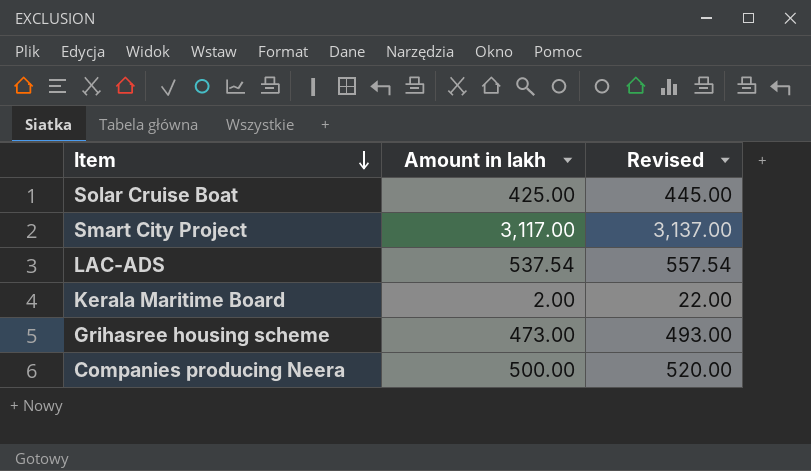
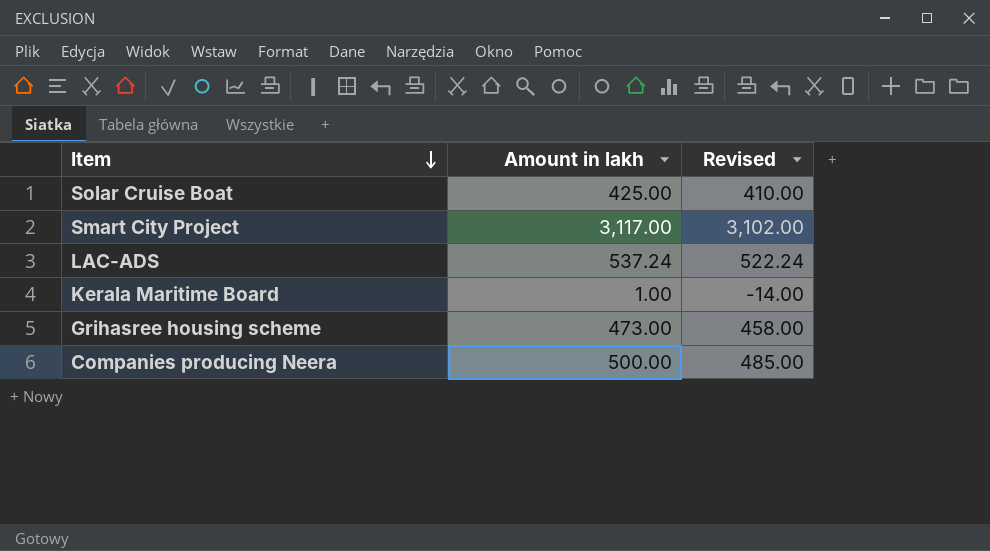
column Revised | formula: [Amount in lakh] + 20 -> [Amount in lakh] - 15
LAC-ADS | Amount in lakh: 537.54 -> 537.24
Kerala Maritime Board | Amount in lakh: 2.00 -> 1.00

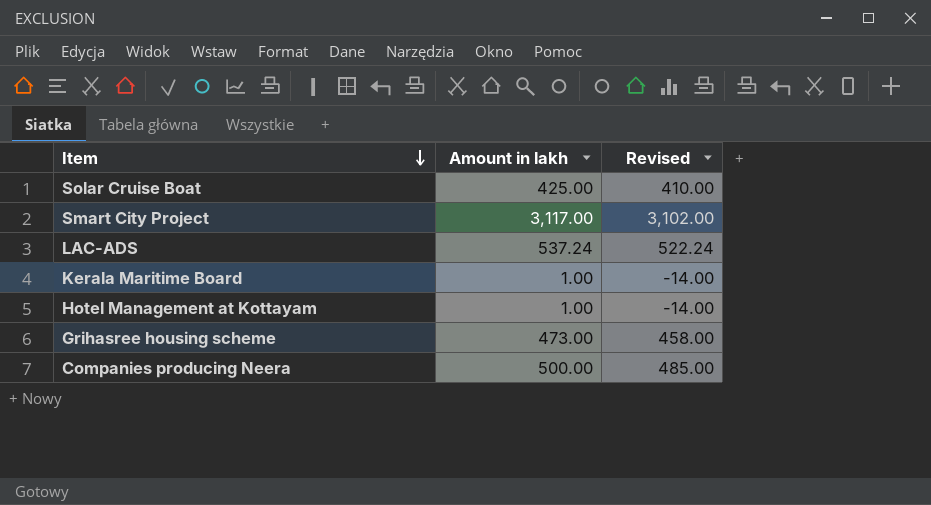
row Hotel Management at Kottayam: none -> 1.00 | -14.00

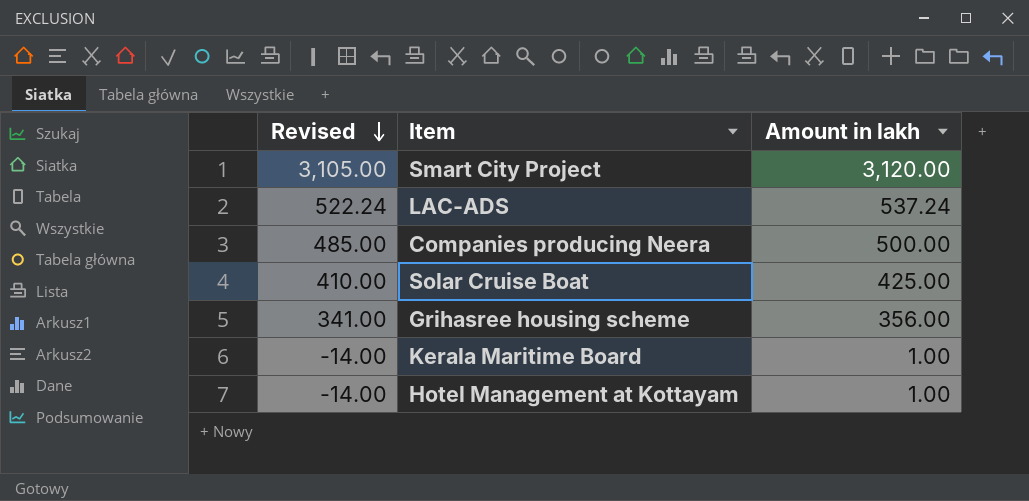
row order: Item descending -> Revised descending
column Revised | position: 3 -> 1
Smart City Project | Revised: 3,102.00 -> 3,105.00
Smart City Project | Amount in lakh: 3,117.00 -> 3,120.00
Grihasree housing scheme | Revised: 458.00 -> 341.00
Grihasree housing scheme | Amount in lakh: 473.00 -> 356.00

